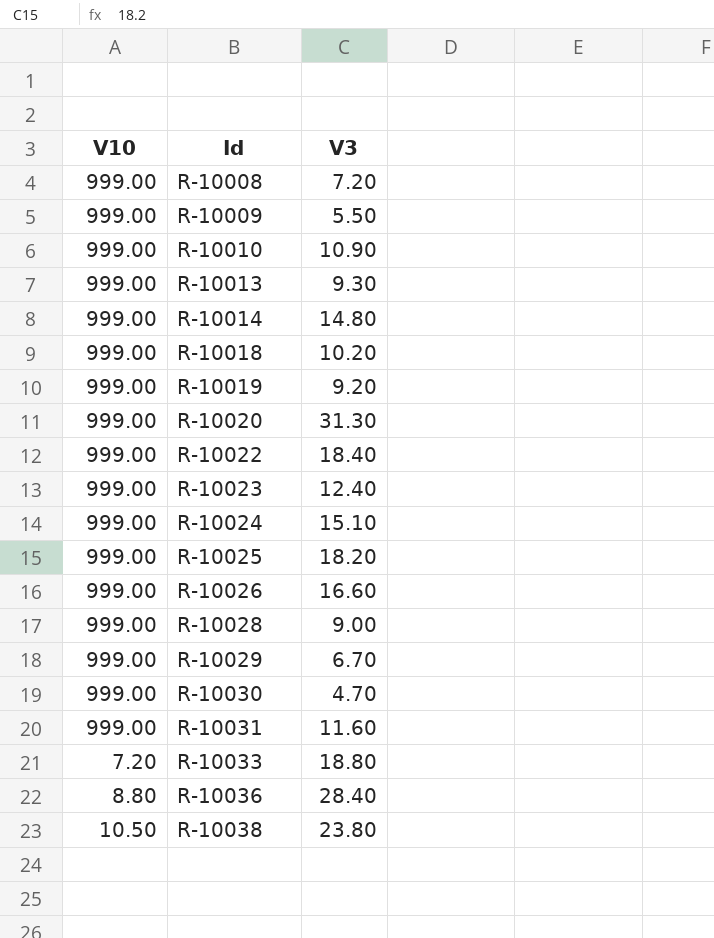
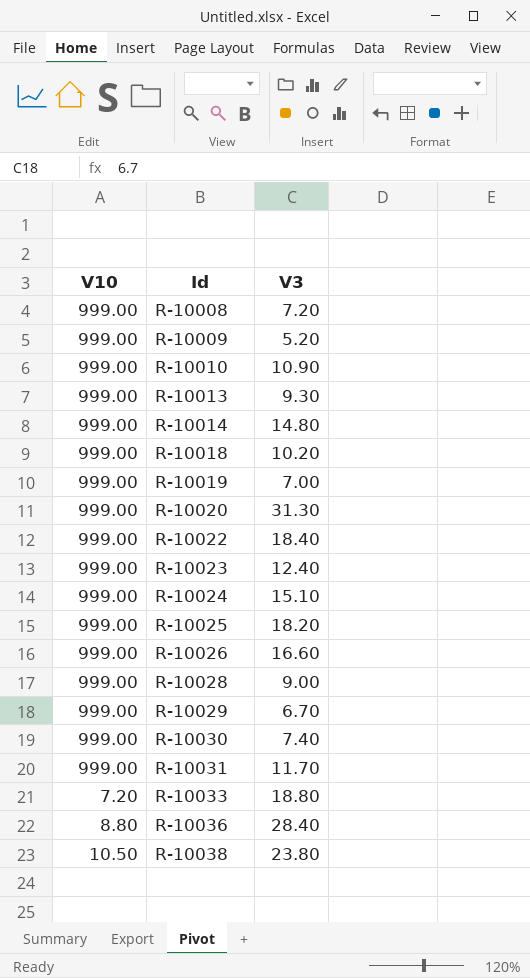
R-10009 | V3: 5.50 -> 5.20
R-10019 | V3: 9.20 -> 7.00
R-10030 | V3: 4.70 -> 7.40
R-10031 | V3: 11.60 -> 11.70

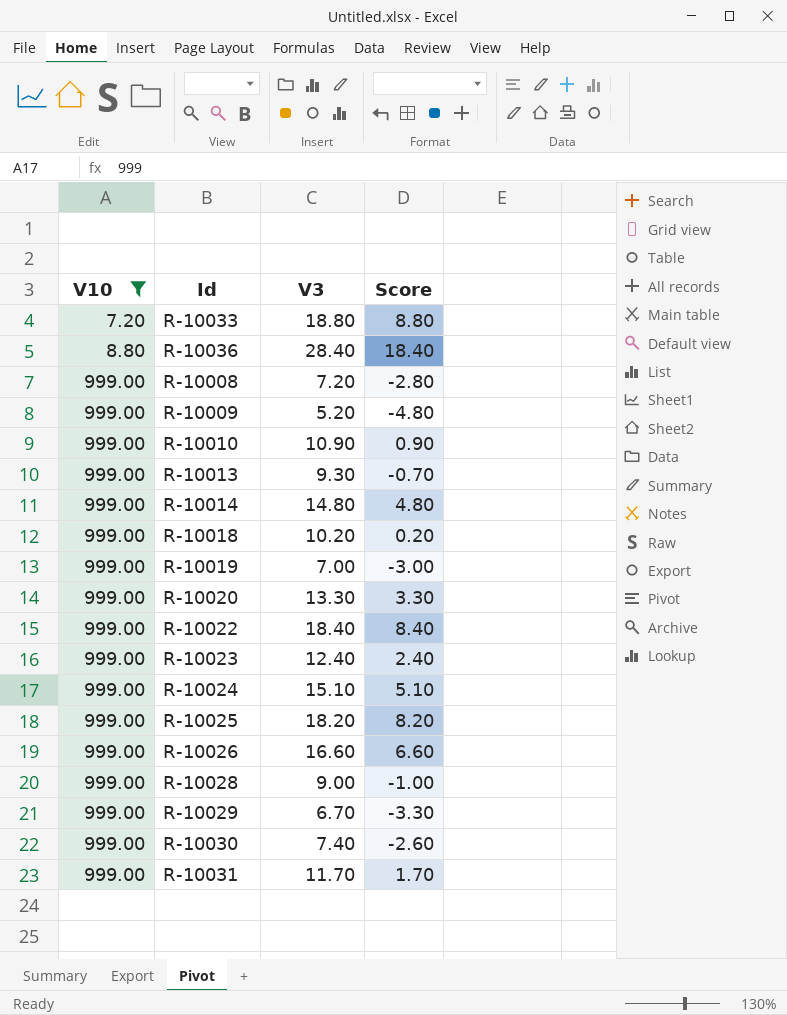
filter: none -> V10 != 10.50
row order: Id ascending -> V10 ascending
column Score | formula: none -> [V3] - 10
R-10020 | V3: 31.30 -> 13.30

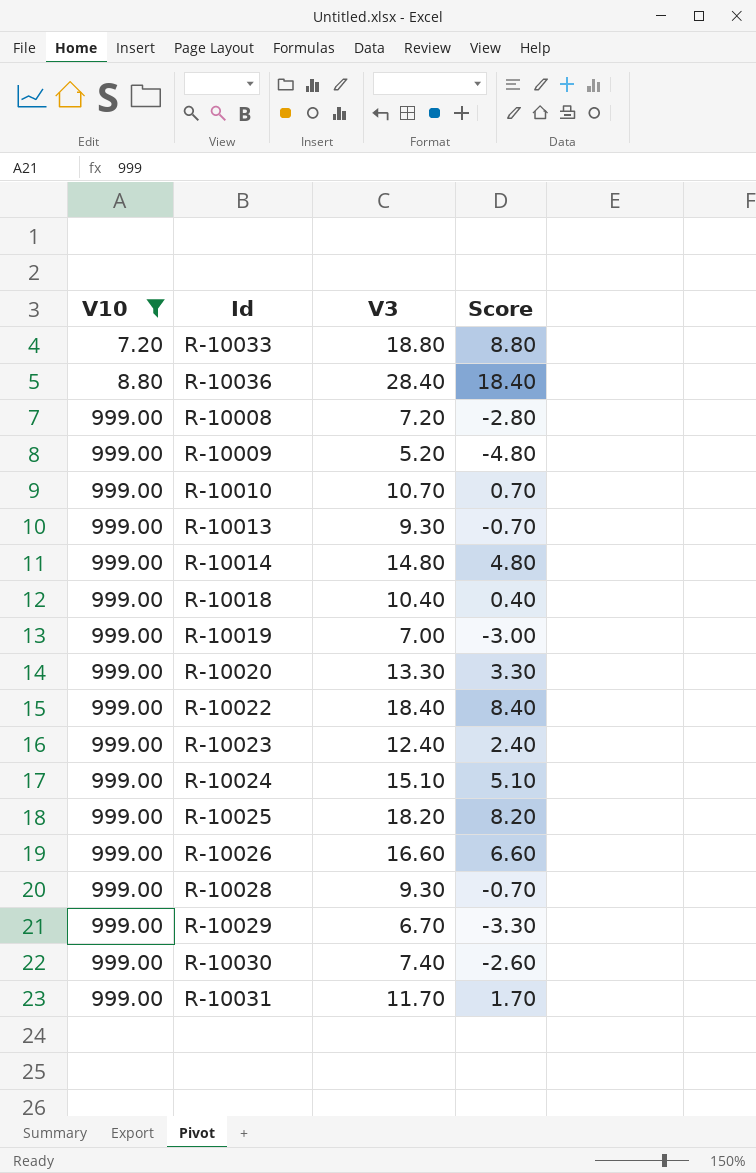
R-10010 | V3: 10.90 -> 10.70
R-10010 | Score: 0.90 -> 0.70
R-10018 | V3: 10.20 -> 10.40
R-10018 | Score: 0.20 -> 0.40
R-10028 | V3: 9.00 -> 9.30
R-10028 | Score: -1.00 -> -0.70

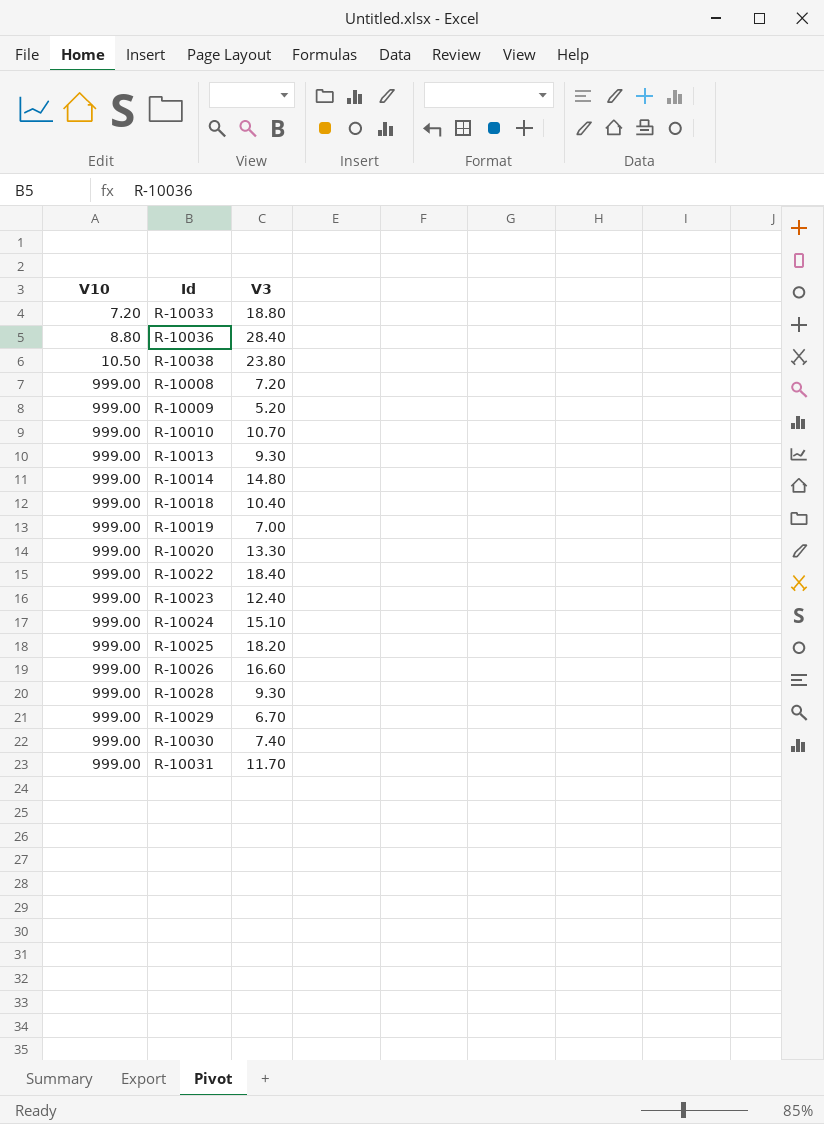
filter: V10 != 10.50 -> none
column Score | formula: [V3] - 10 -> none

